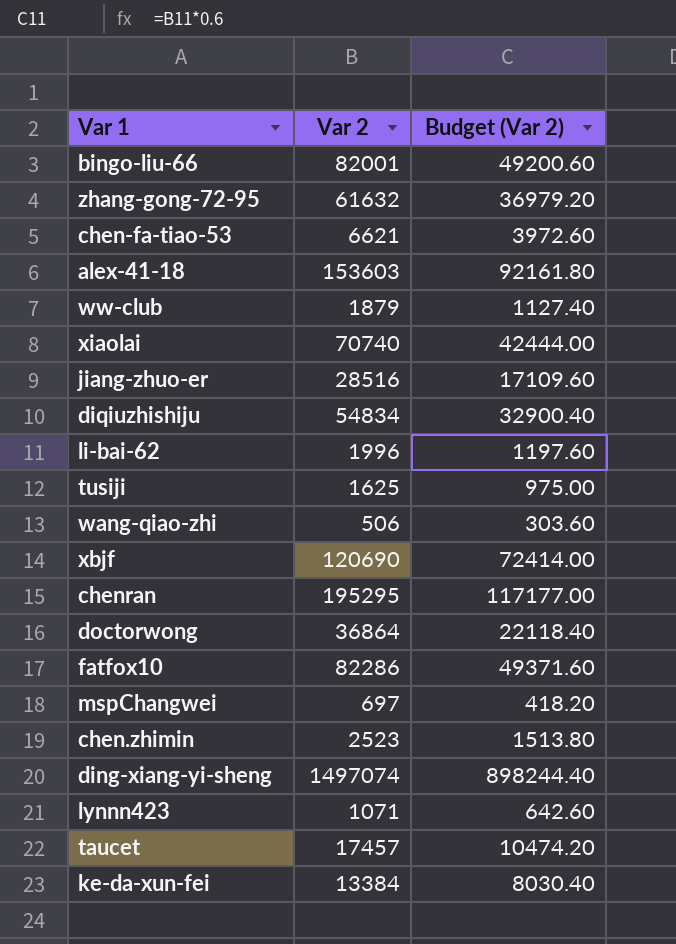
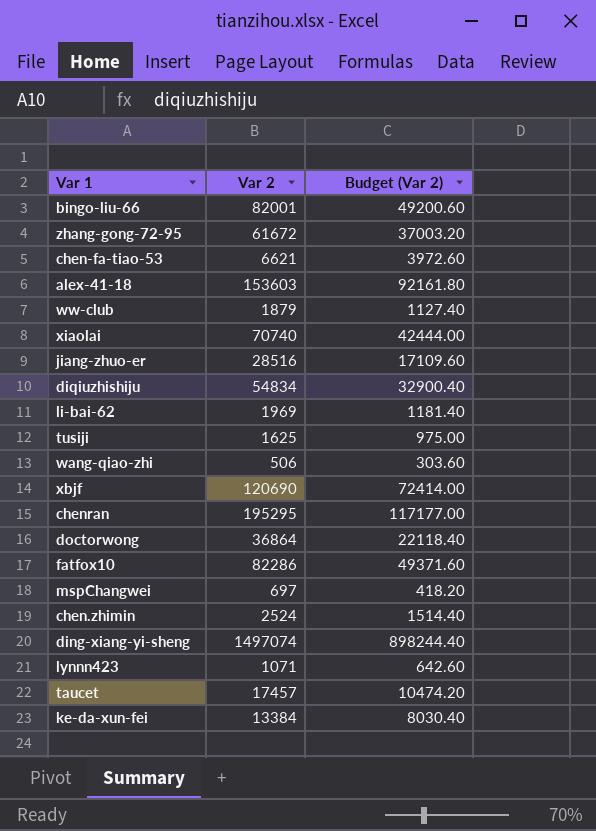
zhang-gong-72-95 | Var 2: 61632 -> 61672
zhang-gong-72-95 | Budget (Var 2): 36979.20 -> 37003.20
li-bai-62 | Var 2: 1996 -> 1969
li-bai-62 | Budget (Var 2): 1197.60 -> 1181.40
chen.zhimin | Var 2: 2523 -> 2524
chen.zhimin | Budget (Var 2): 1513.80 -> 1514.40

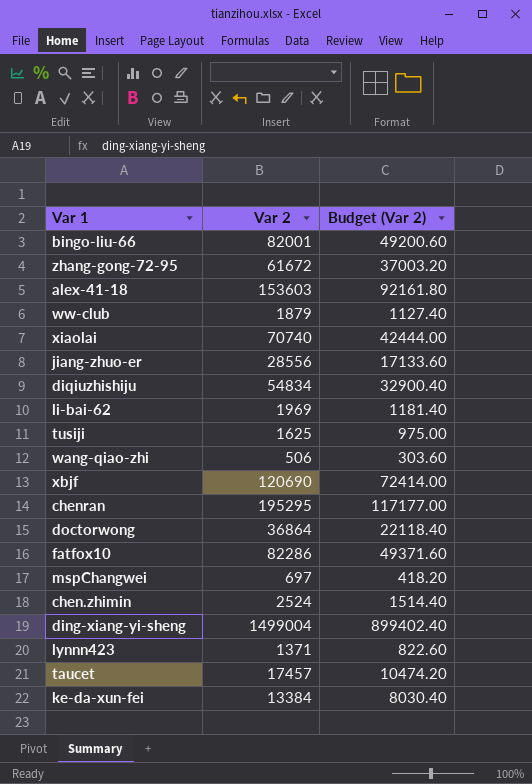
row chen-fa-tiao-53: 6621 | 3972.60 -> none
jiang-zhuo-er | Var 2: 28516 -> 28556
jiang-zhuo-er | Budget (Var 2): 17109.60 -> 17133.60
ding-xiang-yi-sheng | Var 2: 1497074 -> 1499004
ding-xiang-yi-sheng | Budget (Var 2): 898244.40 -> 899402.40
lynnn423 | Var 2: 1071 -> 1371
lynnn423 | Budget (Var 2): 642.60 -> 822.60

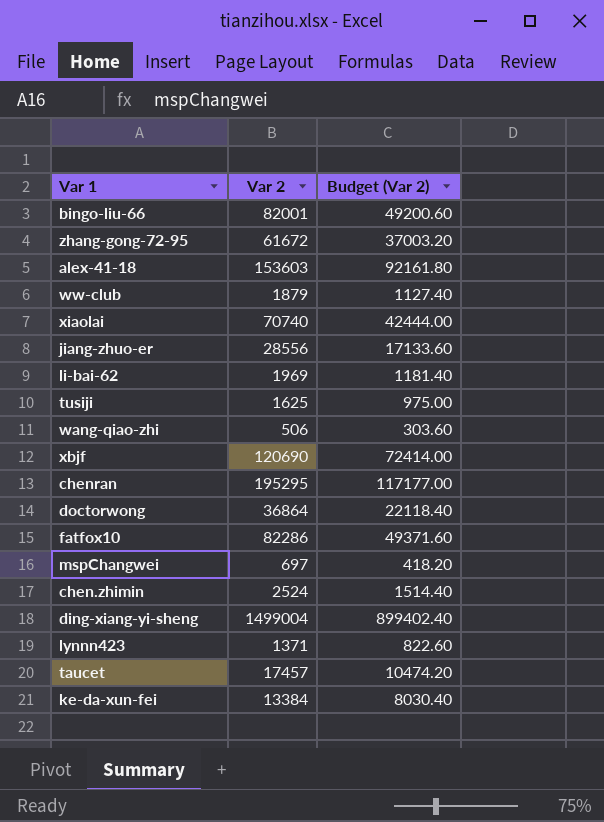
row diqiuzhishiju: 54834 | 32900.40 -> none

